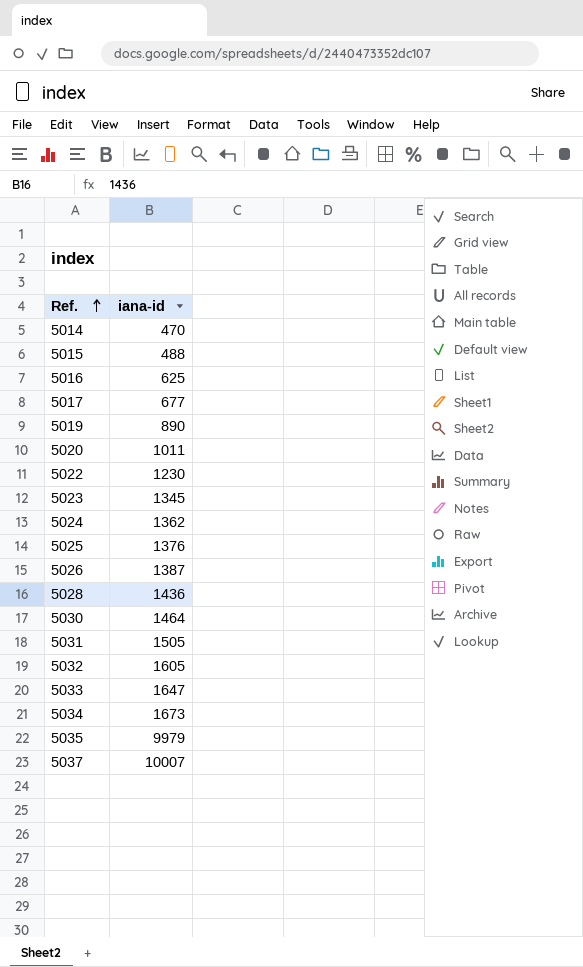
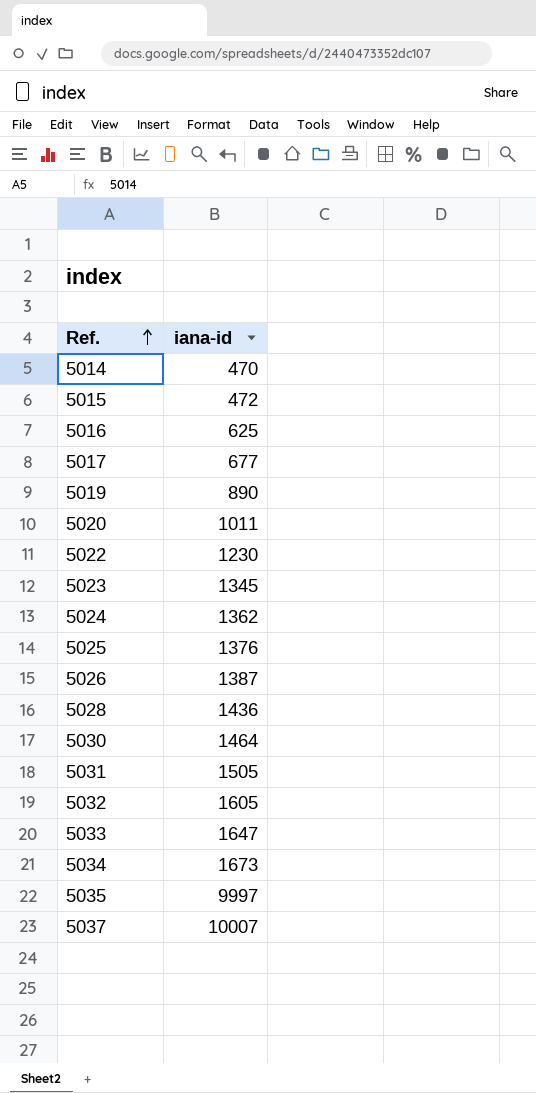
5015 | iana-id: 488 -> 472
5035 | iana-id: 9979 -> 9997

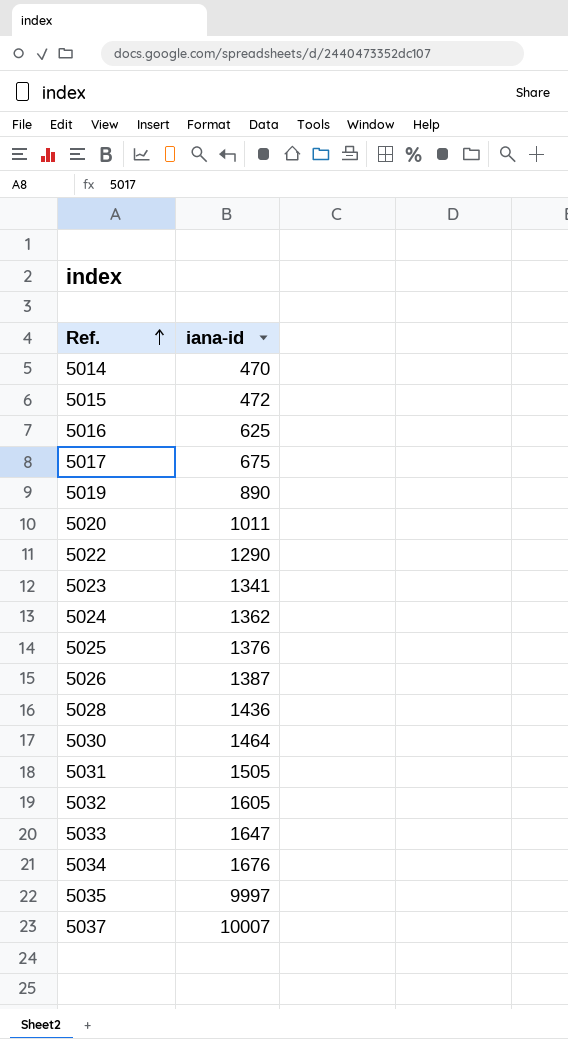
5017 | iana-id: 677 -> 675
5022 | iana-id: 1230 -> 1290
5023 | iana-id: 1345 -> 1341
5034 | iana-id: 1673 -> 1676

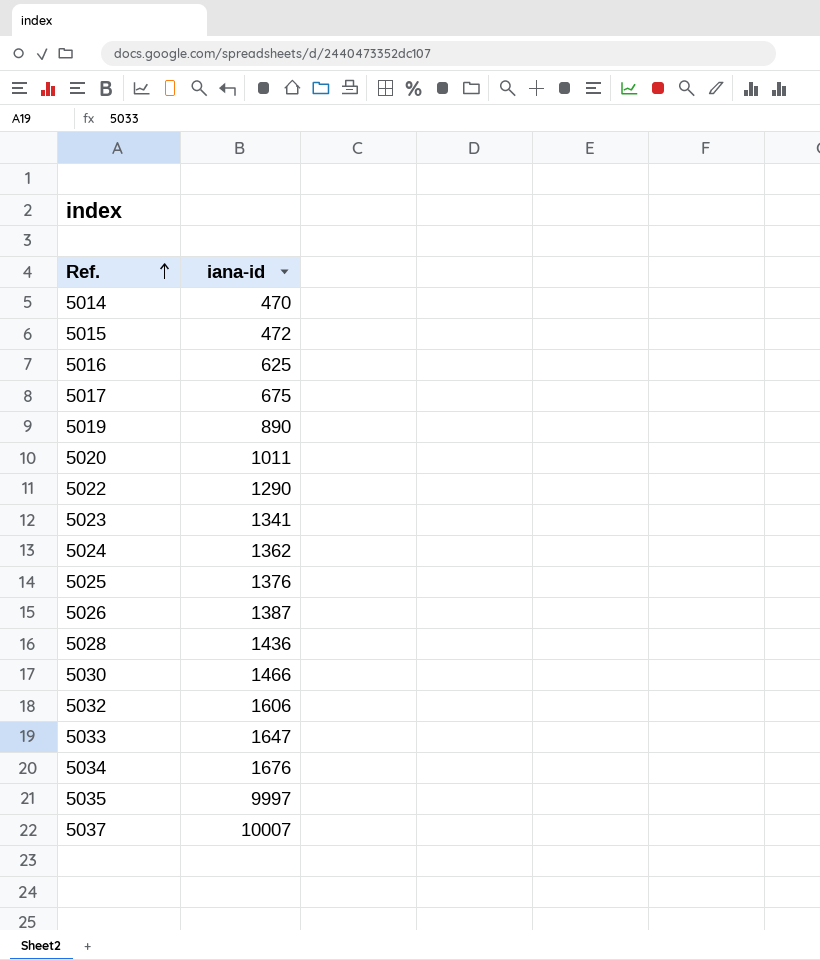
row 5031: 1505 -> none
5030 | iana-id: 1464 -> 1466
5032 | iana-id: 1605 -> 1606

